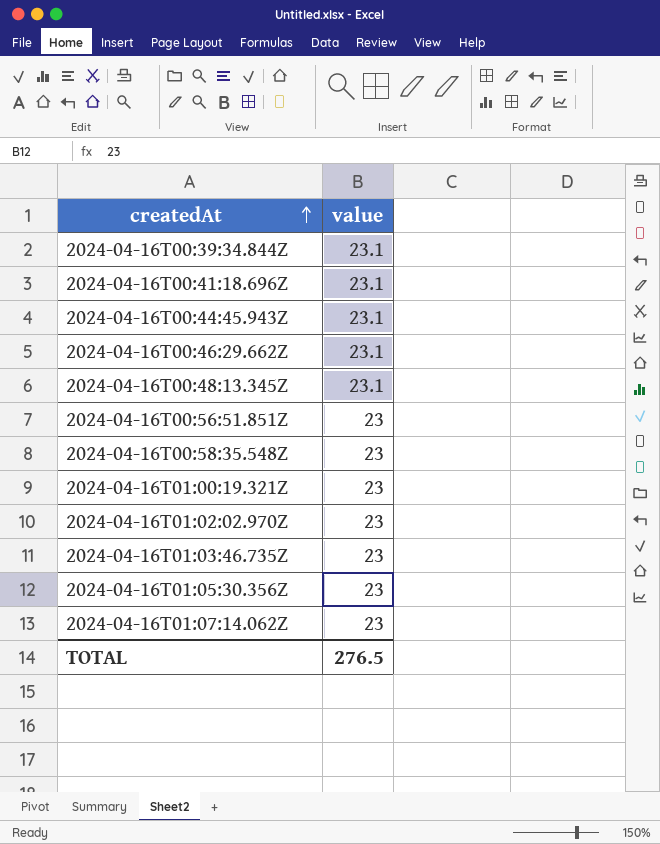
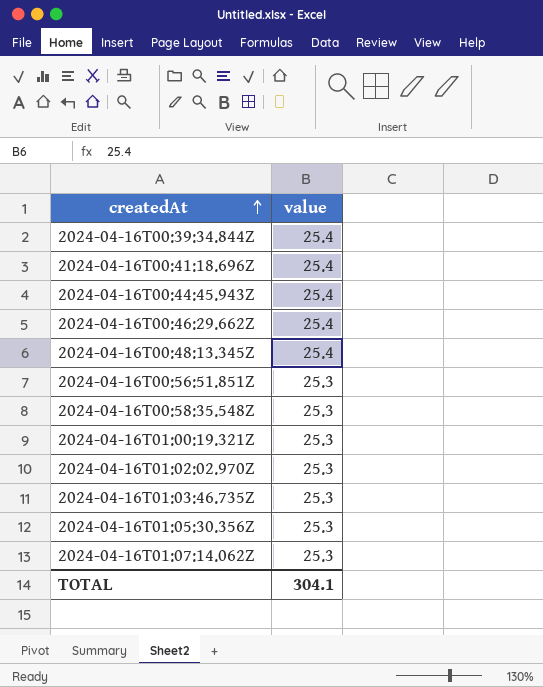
2024-04-16T00:39:34.844Z | value: 23.1 -> 25.4
2024-04-16T00:41:18.696Z | value: 23.1 -> 25.4
2024-04-16T00:44:45.943Z | value: 23.1 -> 25.4
2024-04-16T00:46:29.662Z | value: 23.1 -> 25.4
2024-04-16T00:48:13.345Z | value: 23.1 -> 25.4
2024-04-16T00:56:51.851Z | value: 23 -> 25.3
2024-04-16T00:58:35.548Z | value: 23 -> 25.3
2024-04-16T01:00:19.321Z | value: 23 -> 25.3
2024-04-16T01:02:02.970Z | value: 23 -> 25.3
2024-04-16T01:03:46.735Z | value: 23 -> 25.3
2024-04-16T01:05:30.356Z | value: 23 -> 25.3
2024-04-16T01:07:14.062Z | value: 23 -> 25.3
TOTAL | value: 276.5 -> 304.1

